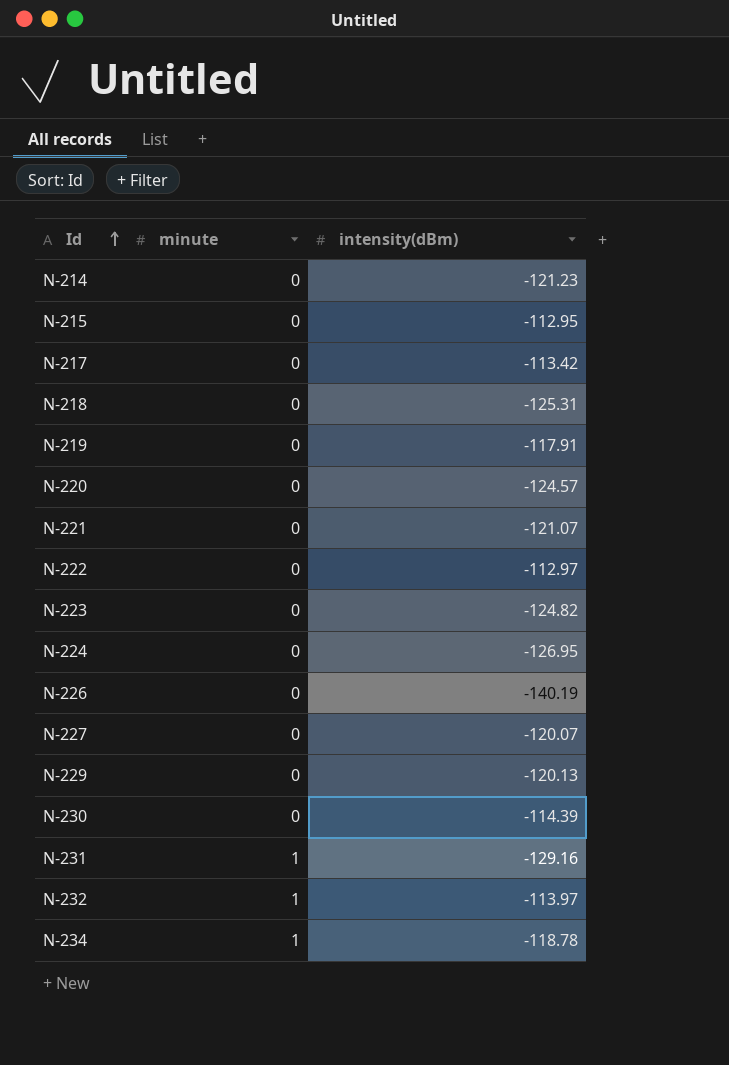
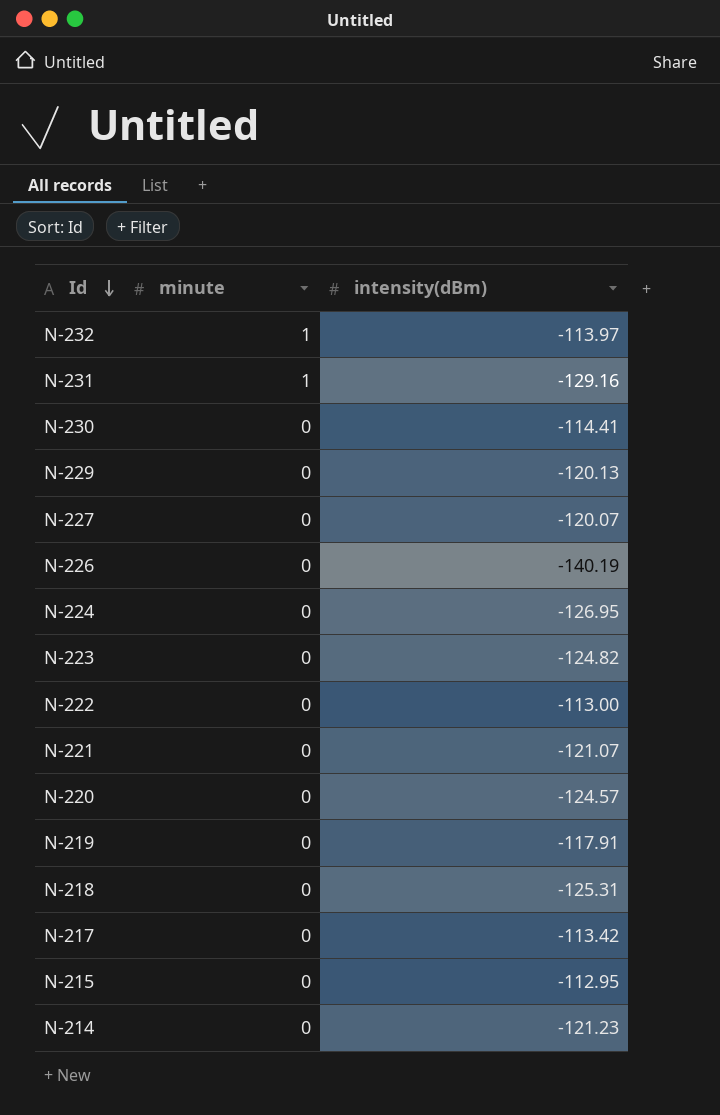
row order: Id ascending -> Id descending
row N-234: 1 | -118.78 -> none
N-230 | intensity(dBm): -114.39 -> -114.41
N-222 | intensity(dBm): -112.97 -> -113.00

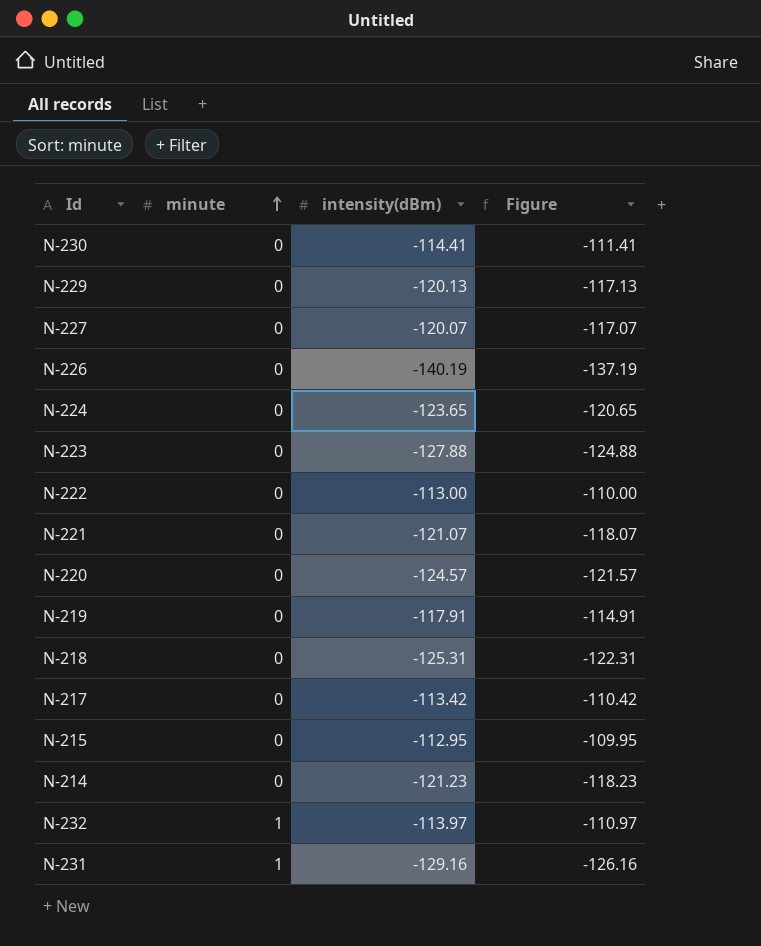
row order: Id descending -> minute ascending
column Figure | formula: none -> [intensity(dBm)] + 3
N-224 | intensity(dBm): -126.95 -> -123.65
N-223 | intensity(dBm): -124.82 -> -127.88

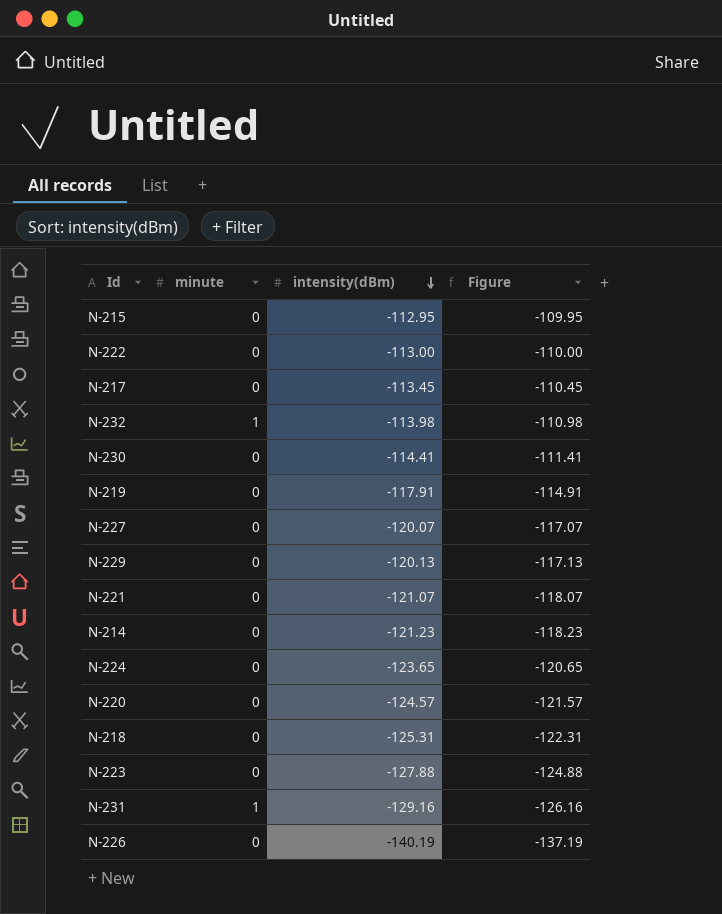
row order: minute ascending -> intensity(dBm) descending
N-217 | intensity(dBm): -113.42 -> -113.45
N-217 | Figure: -110.42 -> -110.45
N-232 | intensity(dBm): -113.97 -> -113.98
N-232 | Figure: -110.97 -> -110.98

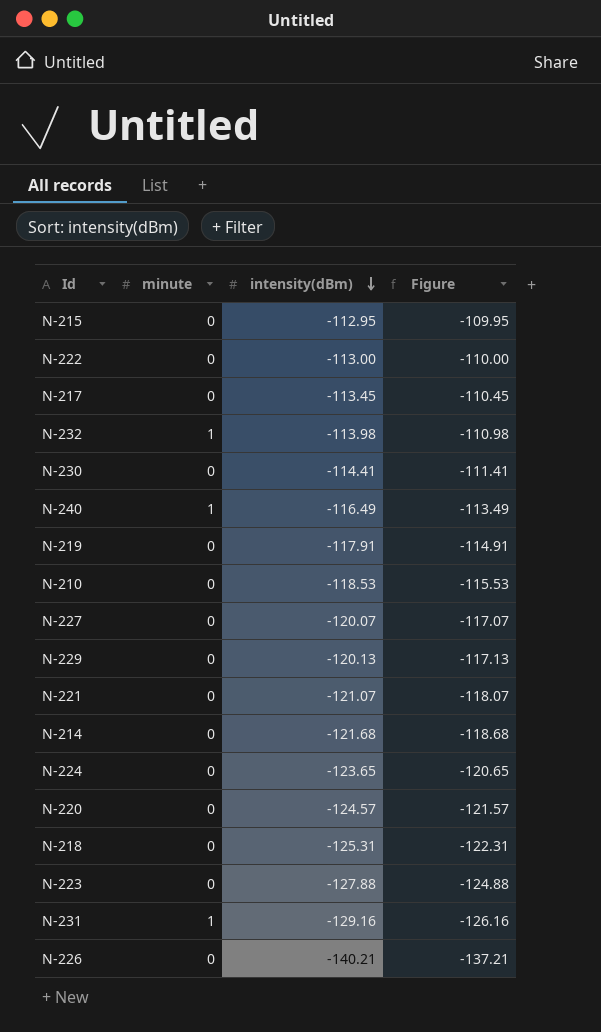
row N-240: none -> 1 | -116.49 | -113.49
row N-210: none -> 0 | -118.53 | -115.53
N-214 | intensity(dBm): -121.23 -> -121.68
N-214 | Figure: -118.23 -> -118.68
N-226 | intensity(dBm): -140.19 -> -140.21
N-226 | Figure: -137.19 -> -137.21

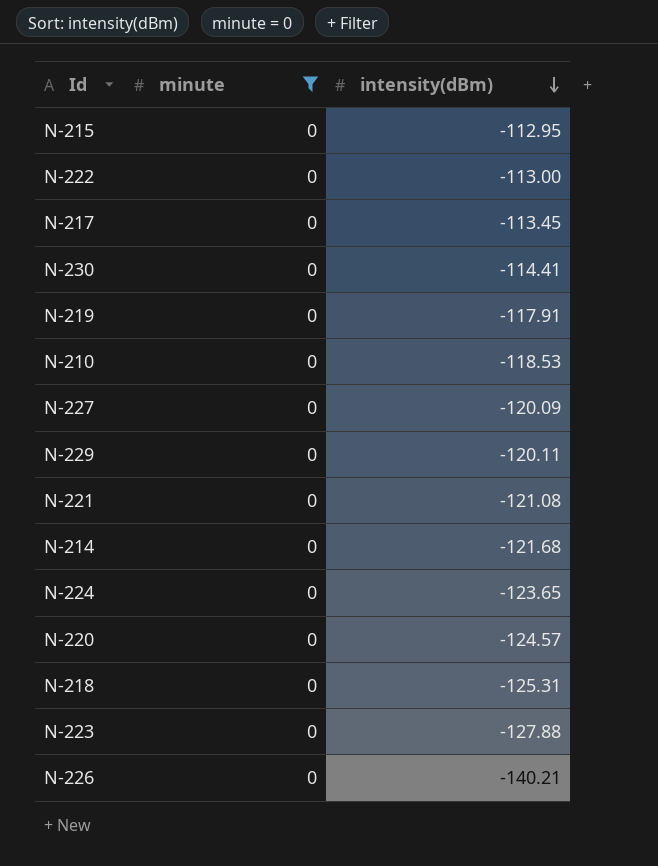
filter: none -> minute = 0
column Figure | formula: [intensity(dBm)] + 3 -> none
N-227 | intensity(dBm): -120.07 -> -120.09
N-229 | intensity(dBm): -120.13 -> -120.11
N-221 | intensity(dBm): -121.07 -> -121.08

